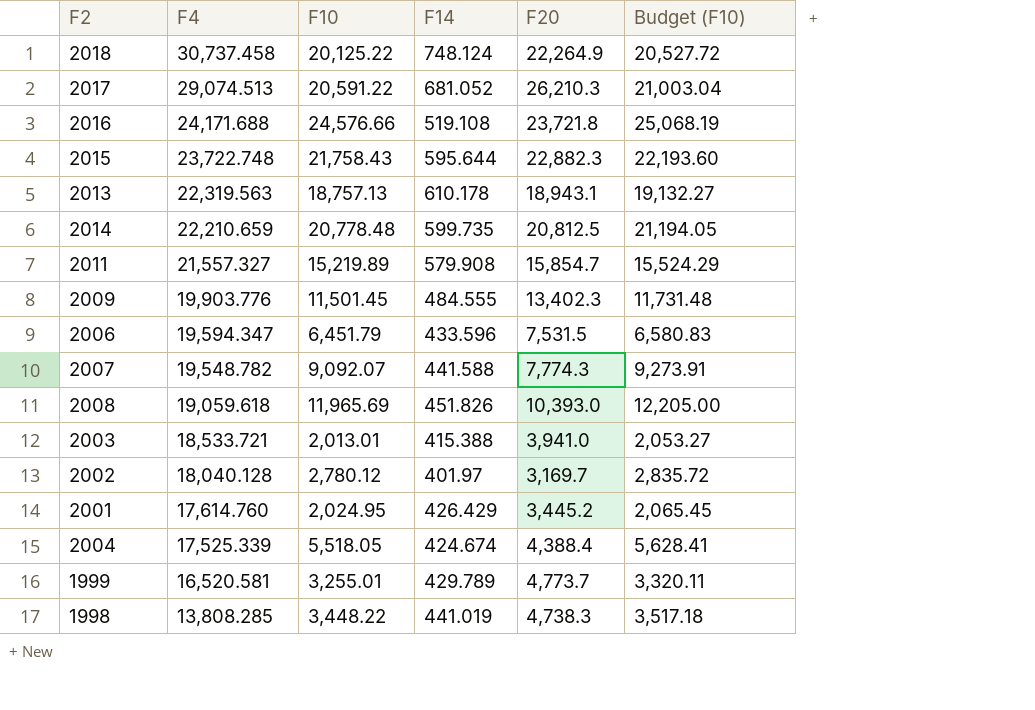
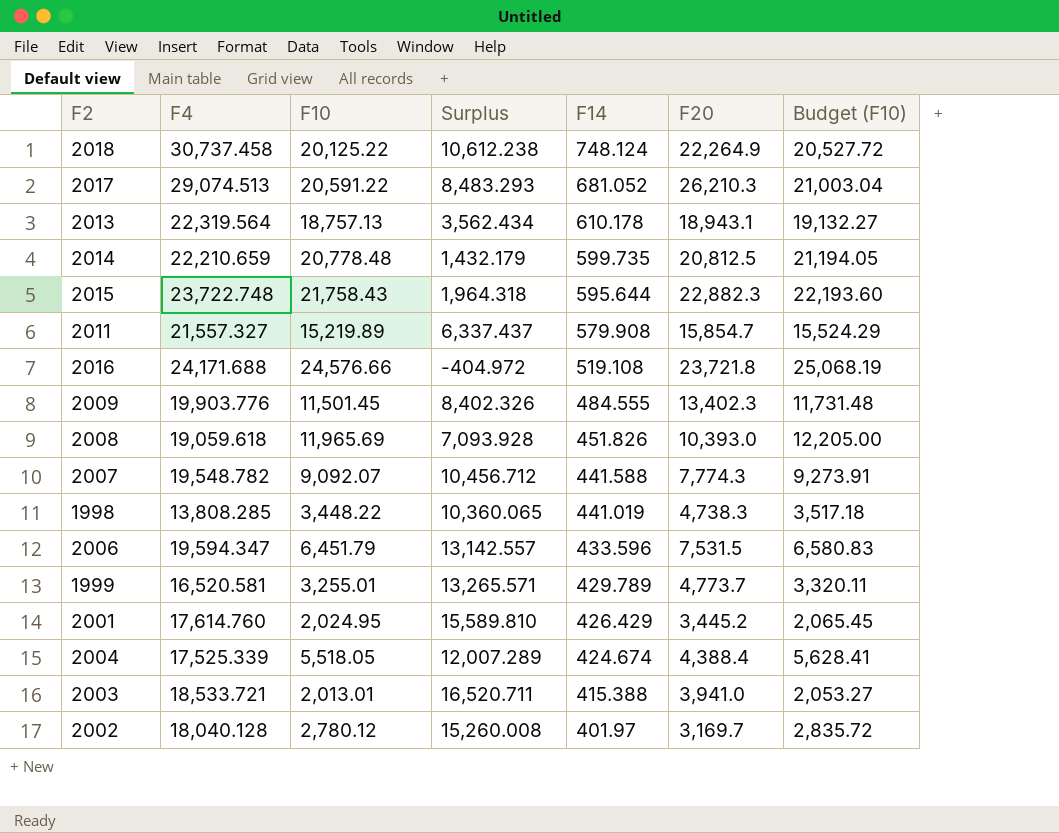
row order: F4 descending -> F14 descending
column Surplus | formula: none -> [F4] - [F10]
2013 | F4: 22,319.563 -> 22,319.564

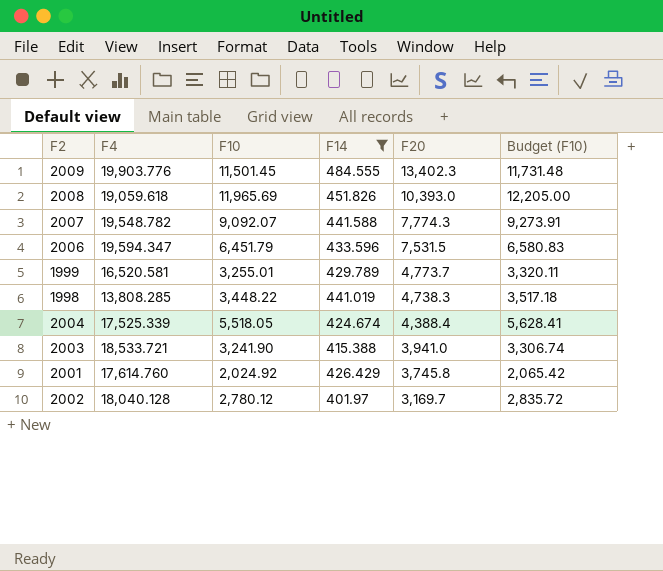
filter: none -> F14 <= 484.555
row order: F14 descending -> F20 descending
column Surplus | formula: [F4] - [F10] -> none
2003 | F10: 2,013.01 -> 3,241.90
2003 | Budget (F10): 2,053.27 -> 3,306.74
2001 | F10: 2,024.95 -> 2,024.92
2001 | F20: 3,445.2 -> 3,745.8
2001 | Budget (F10): 2,065.45 -> 2,065.42

